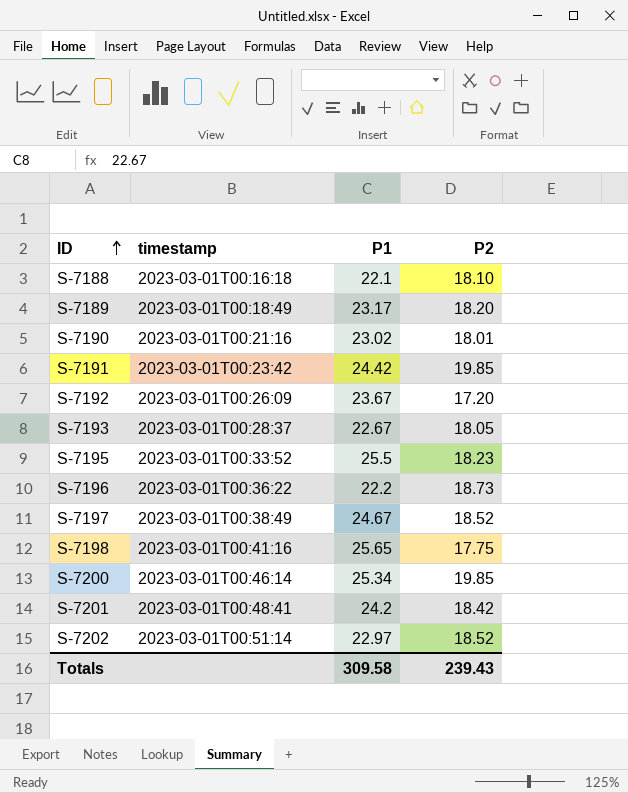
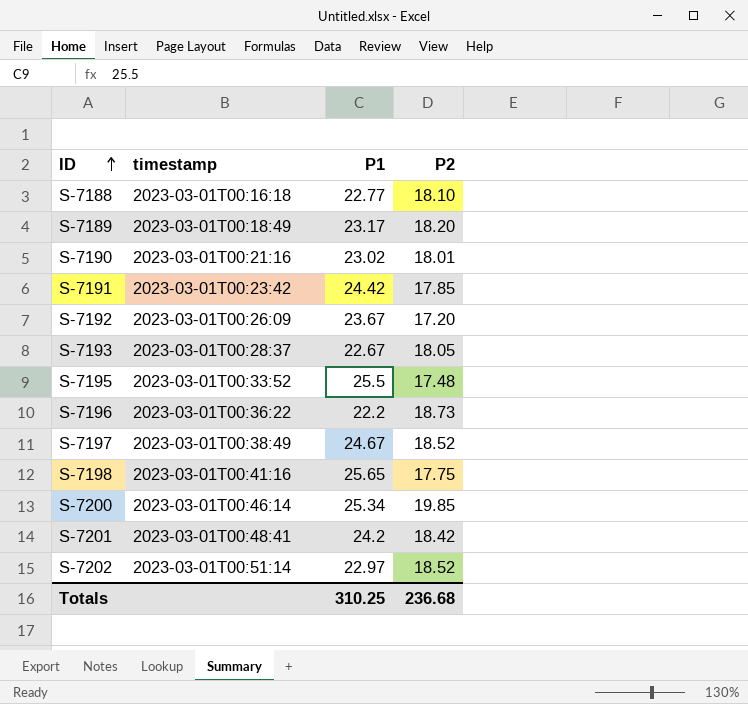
S-7188 | P1: 22.1 -> 22.77
S-7191 | P2: 19.85 -> 17.85
S-7195 | P2: 18.23 -> 17.48
Totals | P1: 309.58 -> 310.25
Totals | P2: 239.43 -> 236.68

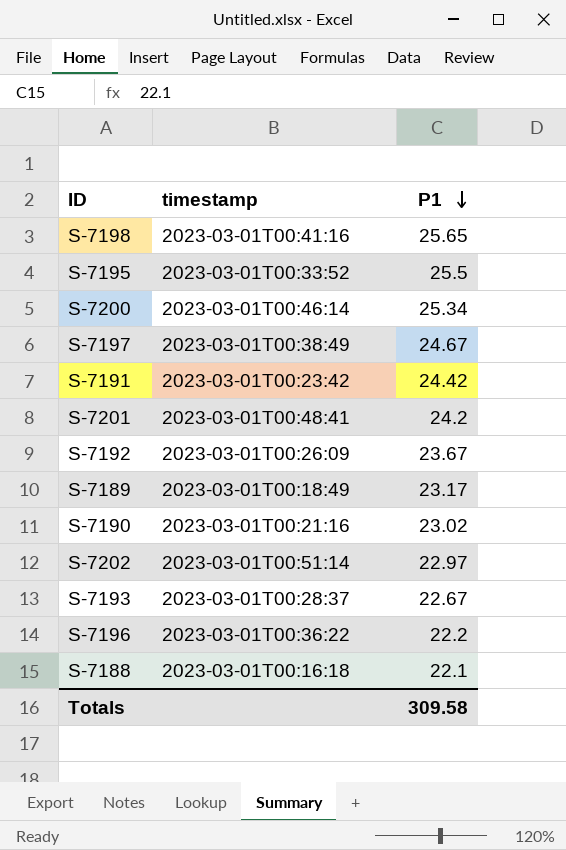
row order: ID ascending -> P1 descending
column P2 | position: 4 -> none
S-7188 | P1: 22.77 -> 22.1
Totals | P1: 310.25 -> 309.58

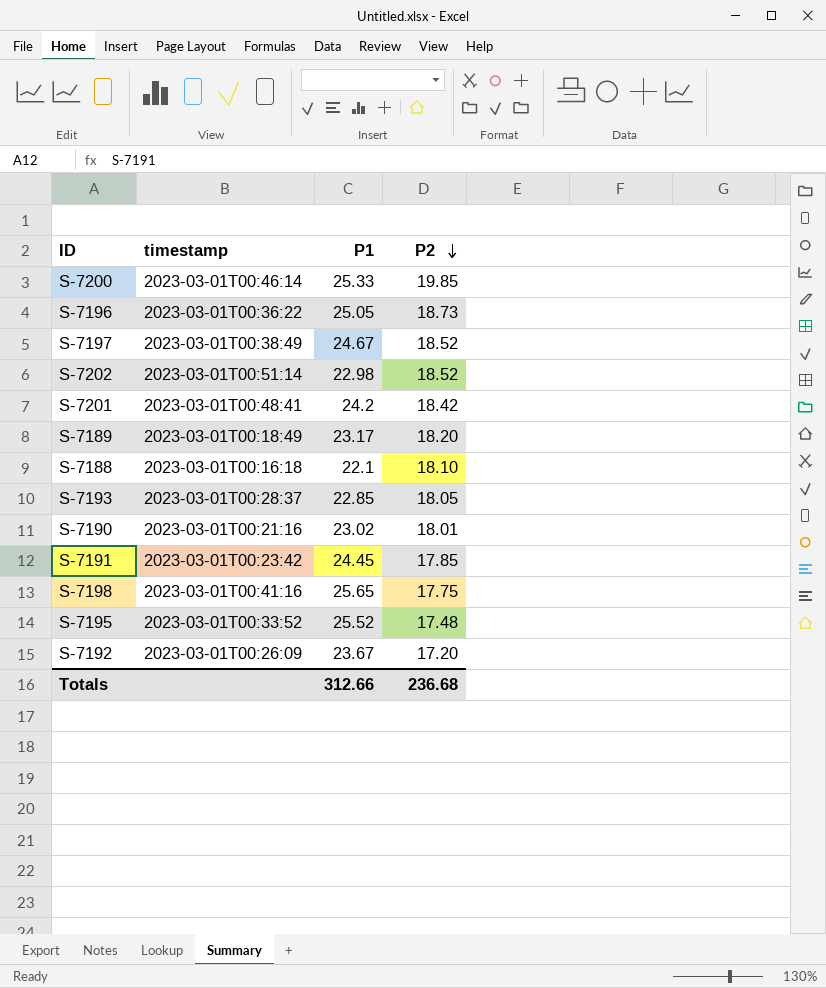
row order: P1 descending -> P2 descending
column P2 | position: none -> 4
S-7200 | P1: 25.34 -> 25.33
S-7196 | P1: 22.2 -> 25.05
S-7202 | P1: 22.97 -> 22.98
S-7193 | P1: 22.67 -> 22.85
S-7191 | P1: 24.42 -> 24.45
S-7195 | P1: 25.5 -> 25.52
Totals | P1: 309.58 -> 312.66

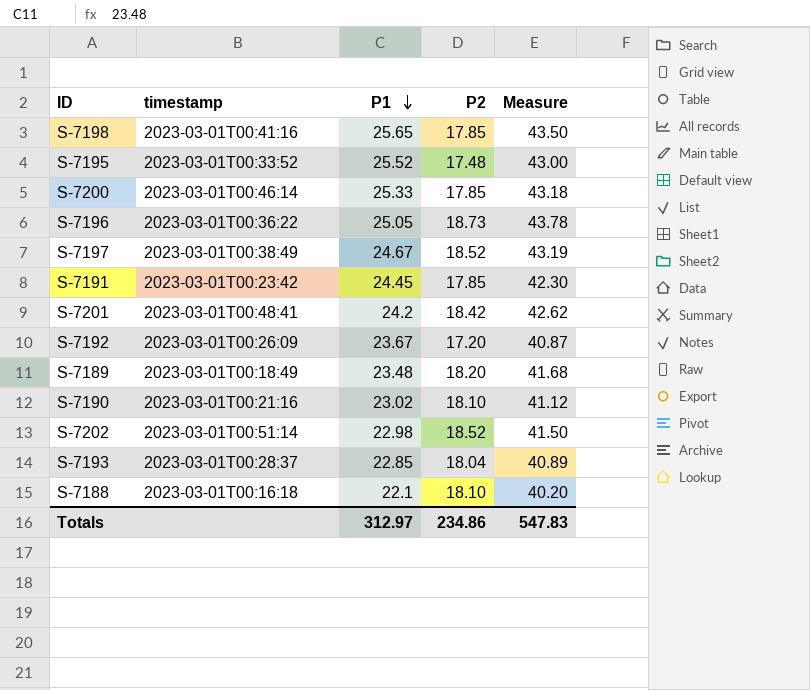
row order: P2 descending -> P1 descending
column Measure | formula: none -> [P1] + [P2]
S-7198 | P2: 17.75 -> 17.85
S-7200 | P2: 19.85 -> 17.85
S-7189 | P1: 23.17 -> 23.48
S-7190 | P2: 18.01 -> 18.10
S-7193 | P2: 18.05 -> 18.04
Totals | P1: 312.66 -> 312.97
Totals | P2: 236.68 -> 234.86

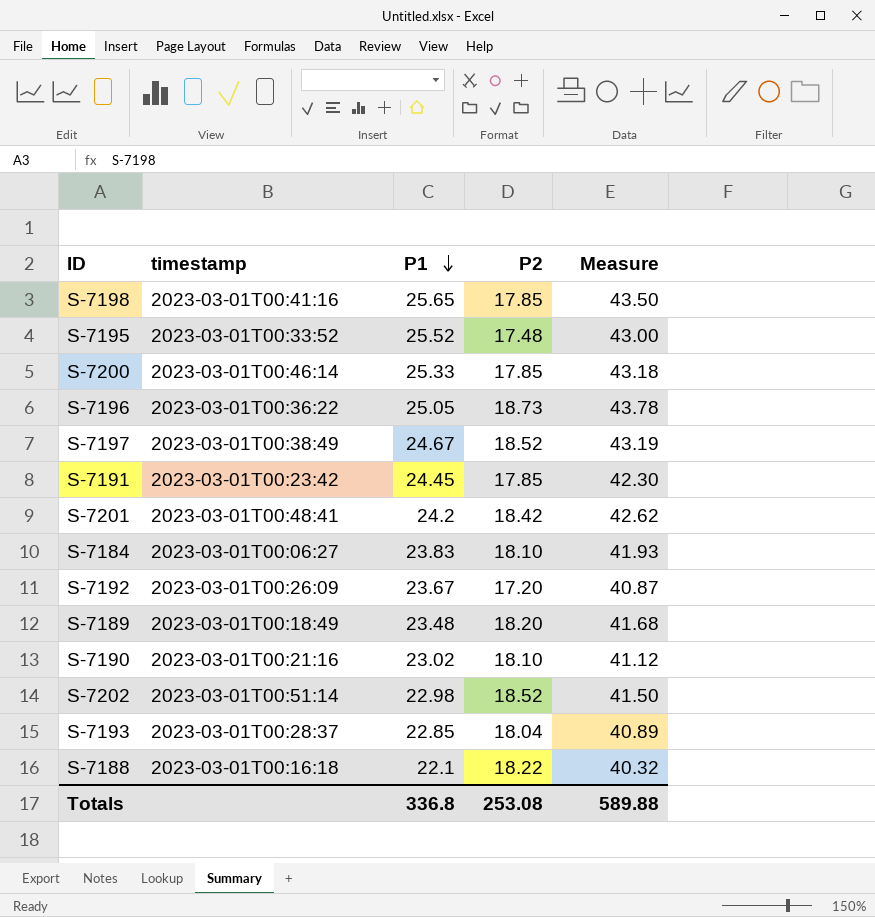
row S-7184: none -> 2023-03-01T00:06:27 | 23.83 | 18.10 | 41.93
S-7188 | P2: 18.10 -> 18.22
S-7188 | Measure: 40.20 -> 40.32
Totals | P1: 312.97 -> 336.8
Totals | P2: 234.86 -> 253.08
Totals | Measure: 547.83 -> 589.88

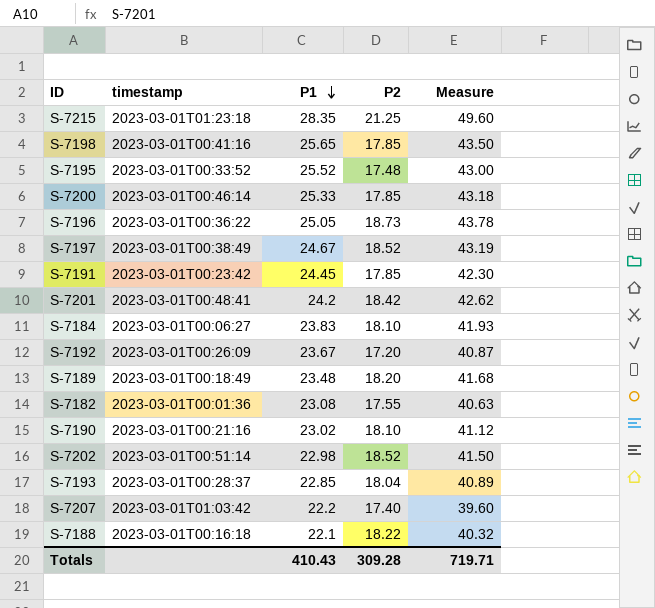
row S-7215: none -> 2023-03-01T01:23:18 | 28.35 | 21.25 | 49.60
row S-7182: none -> 2023-03-01T00:01:36 | 23.08 | 17.55 | 40.63
row S-7207: none -> 2023-03-01T01:03:42 | 22.2 | 17.40 | 39.60
Totals | P1: 336.8 -> 410.43
Totals | P2: 253.08 -> 309.28
Totals | Measure: 589.88 -> 719.71

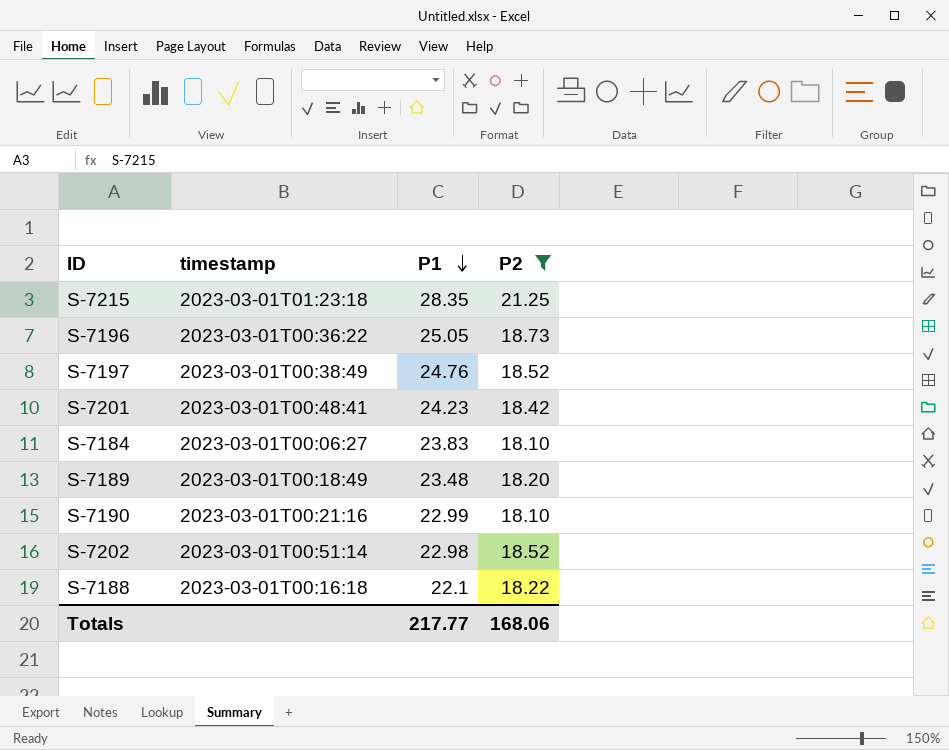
filter: none -> P2 >= 18.10
column Measure | formula: [P1] + [P2] -> none
S-7197 | P1: 24.67 -> 24.76
S-7201 | P1: 24.2 -> 24.23
S-7190 | P1: 23.02 -> 22.99
Totals | P1: 410.43 -> 217.77
Totals | P2: 309.28 -> 168.06

